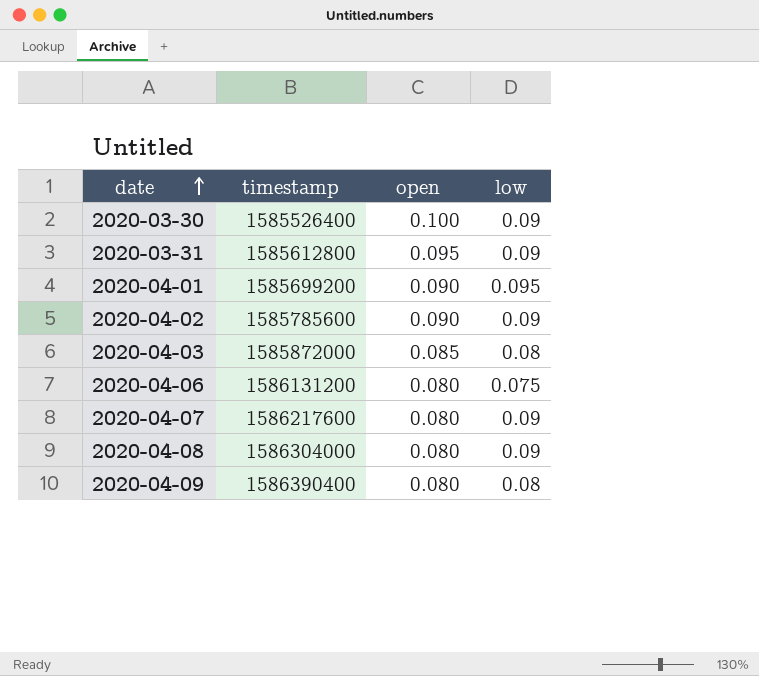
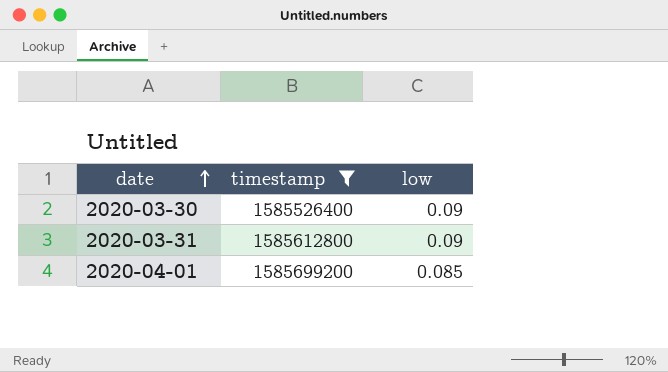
filter: none -> timestamp <= 1585699200
column open | position: 3 -> none
2020-04-01 | low: 0.095 -> 0.085

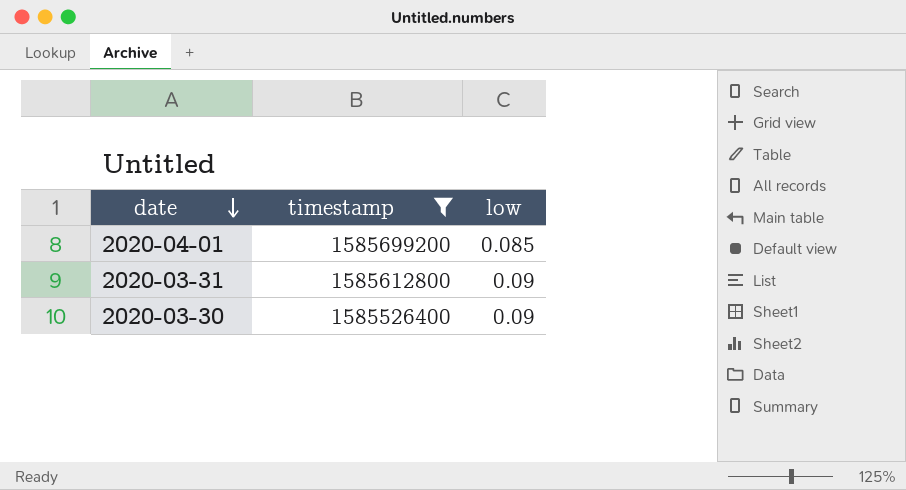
row order: date ascending -> date descending

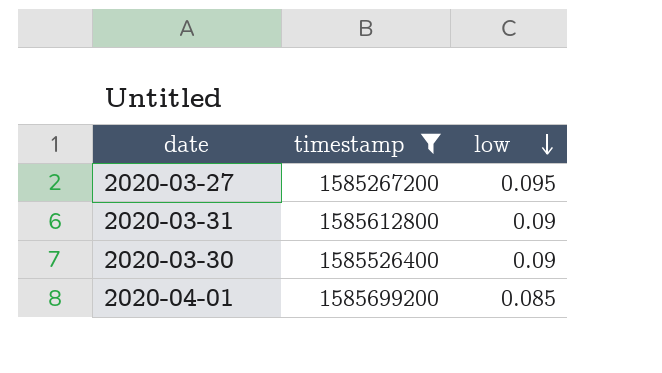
row order: date descending -> low descending
row 2020-03-27: none -> 1585267200 | 0.095

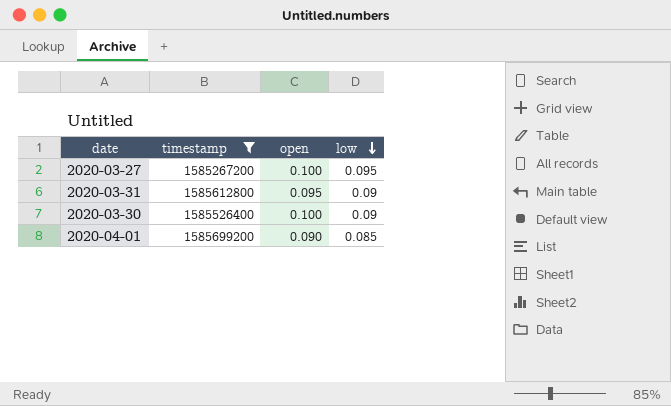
column open | position: none -> 3

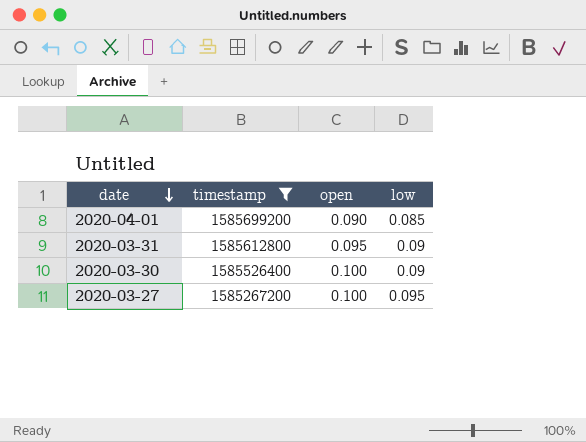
row order: low descending -> date descending

